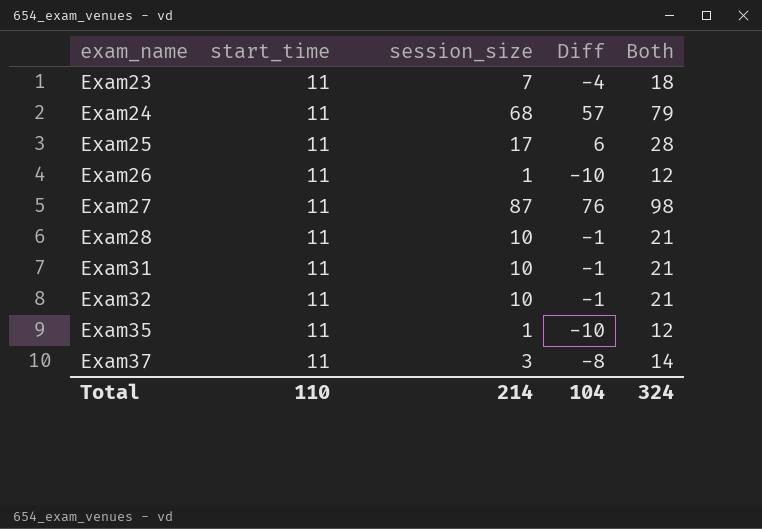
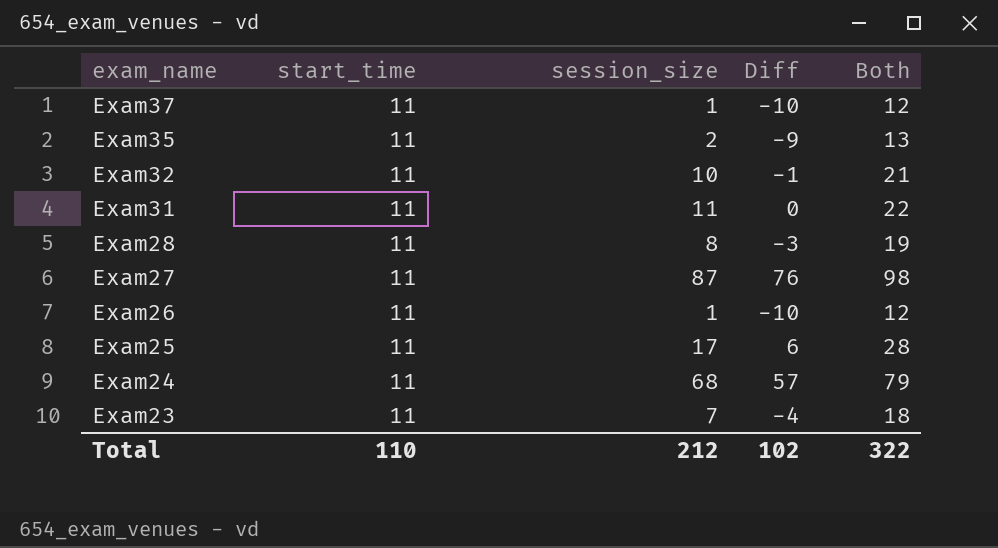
row order: exam_name ascending -> exam_name descending
Exam37 | session_size: 3 -> 1
Exam37 | Diff: -8 -> -10
Exam37 | Both: 14 -> 12
Exam35 | session_size: 1 -> 2
Exam35 | Diff: -10 -> -9
Exam35 | Both: 12 -> 13
Exam31 | session_size: 10 -> 11
Exam31 | Diff: -1 -> 0
Exam31 | Both: 21 -> 22
Exam28 | session_size: 10 -> 8
Exam28 | Diff: -1 -> -3
Exam28 | Both: 21 -> 19
Total | session_size: 214 -> 212
Total | Diff: 104 -> 102
Total | Both: 324 -> 322

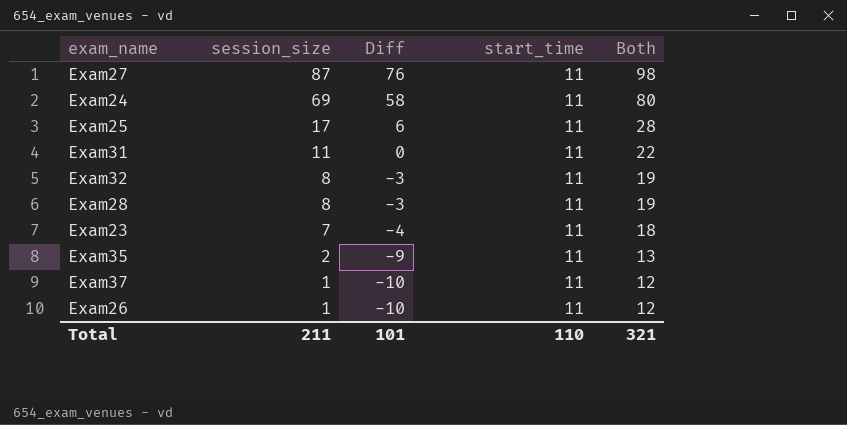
row order: exam_name descending -> session_size descending
column start_time | position: 2 -> 4
Exam24 | session_size: 68 -> 69
Exam24 | Diff: 57 -> 58
Exam24 | Both: 79 -> 80
Exam32 | session_size: 10 -> 8
Exam32 | Diff: -1 -> -3
Exam32 | Both: 21 -> 19
Total | session_size: 212 -> 211
Total | Diff: 102 -> 101
Total | Both: 322 -> 321

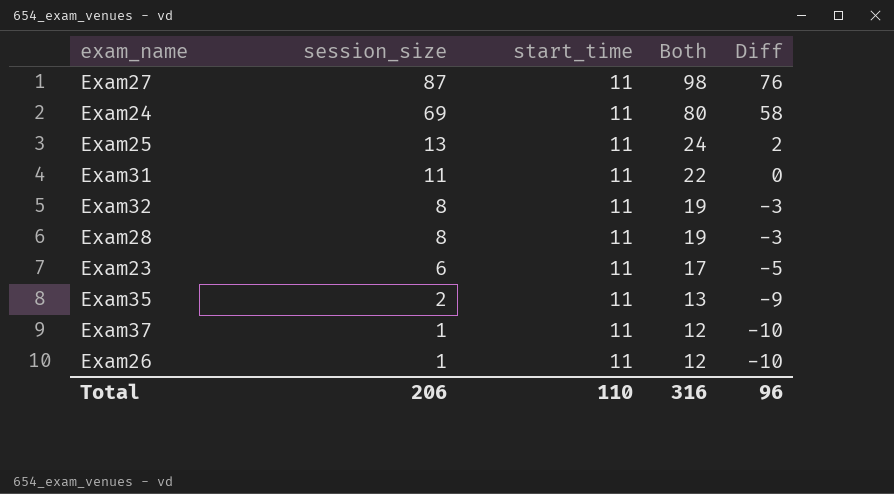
column Diff | position: 3 -> 5
Exam25 | session_size: 17 -> 13
Exam25 | Both: 28 -> 24
Exam25 | Diff: 6 -> 2
Exam23 | session_size: 7 -> 6
Exam23 | Both: 18 -> 17
Exam23 | Diff: -4 -> -5
Total | session_size: 211 -> 206
Total | Both: 321 -> 316
Total | Diff: 101 -> 96

